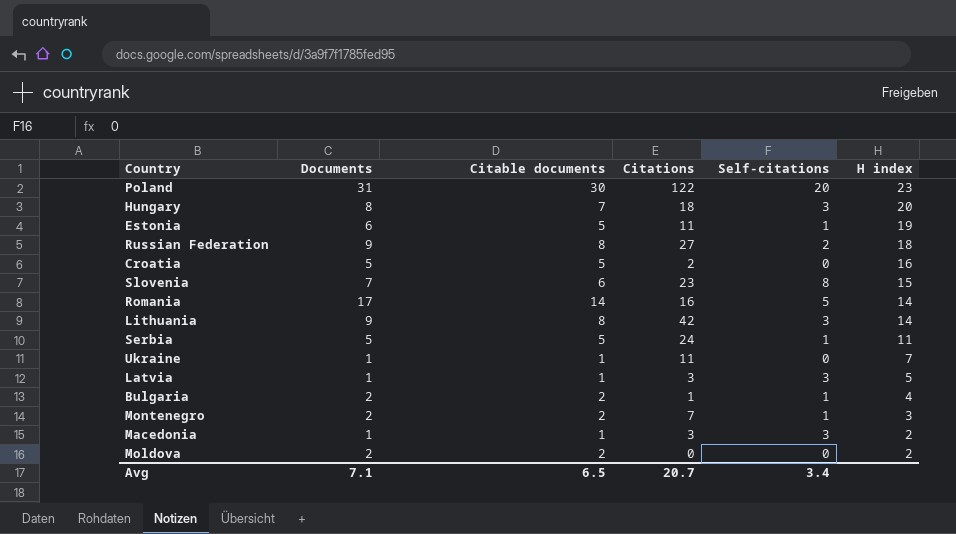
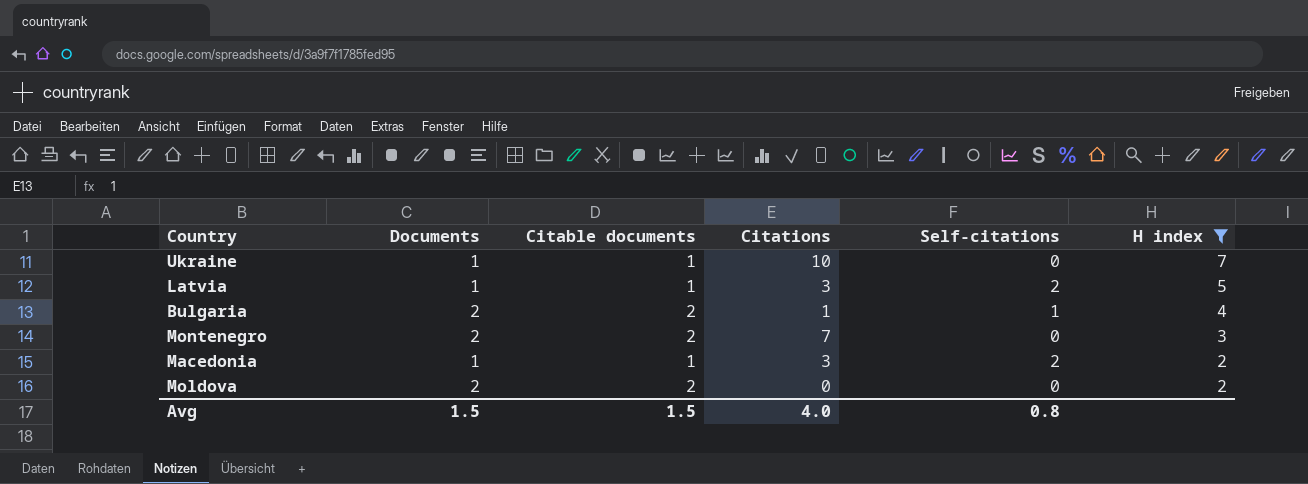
filter: none -> H index <= 7
Ukraine | Citations: 11 -> 10
Latvia | Self-citations: 3 -> 2
Montenegro | Self-citations: 1 -> 0
Macedonia | Self-citations: 3 -> 2
Avg | Documents: 7.1 -> 1.5
Avg | Citable documents: 6.5 -> 1.5
Avg | Citations: 20.7 -> 4.0
Avg | Self-citations: 3.4 -> 0.8

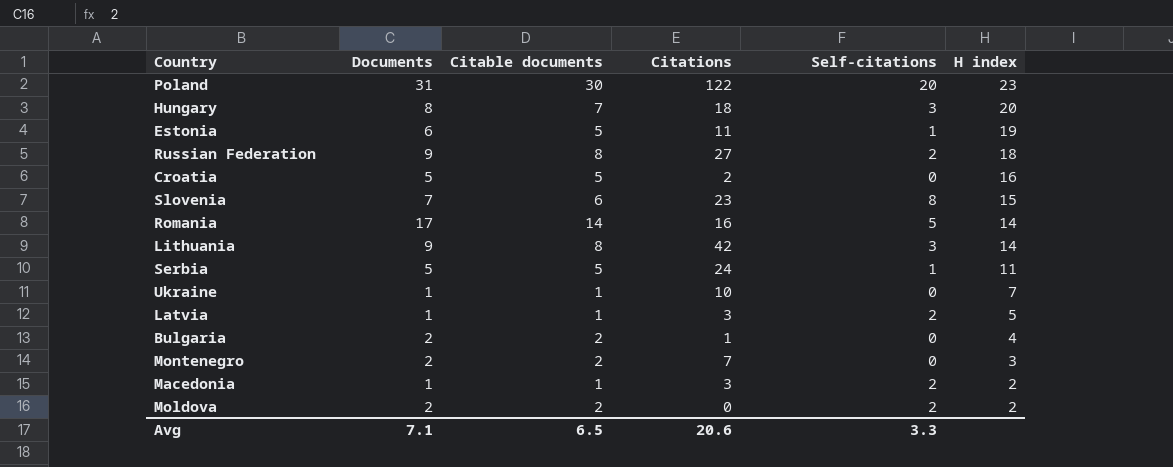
filter: H index <= 7 -> none
Bulgaria | Self-citations: 1 -> 0
Moldova | Self-citations: 0 -> 2
Avg | Documents: 1.5 -> 7.1
Avg | Citable documents: 1.5 -> 6.5
Avg | Citations: 4.0 -> 20.6
Avg | Self-citations: 0.8 -> 3.3

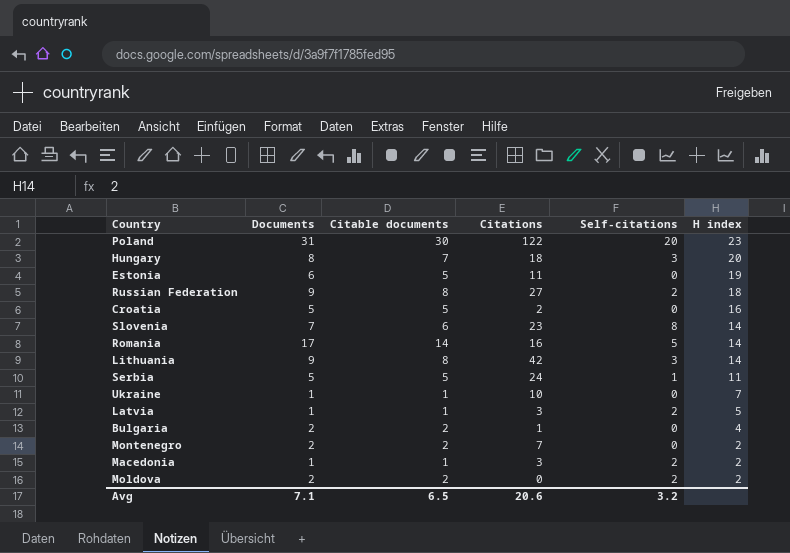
Estonia | Self-citations: 1 -> 0
Slovenia | H index: 15 -> 14
Montenegro | H index: 3 -> 2
Avg | Self-citations: 3.3 -> 3.2

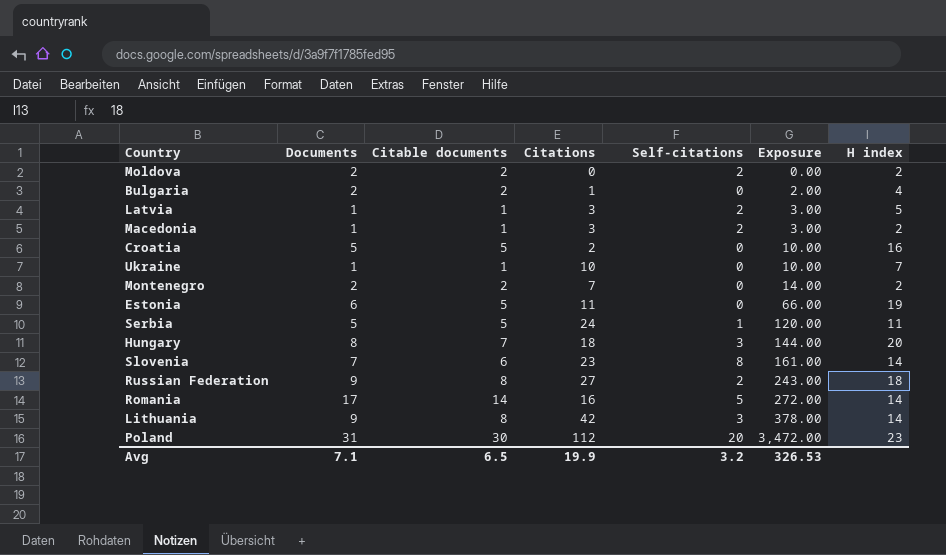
row order: H index descending -> Exposure ascending
column Exposure | formula: none -> [Documents] * [Citations]
Poland | Citations: 122 -> 112
Avg | Citations: 20.6 -> 19.9

